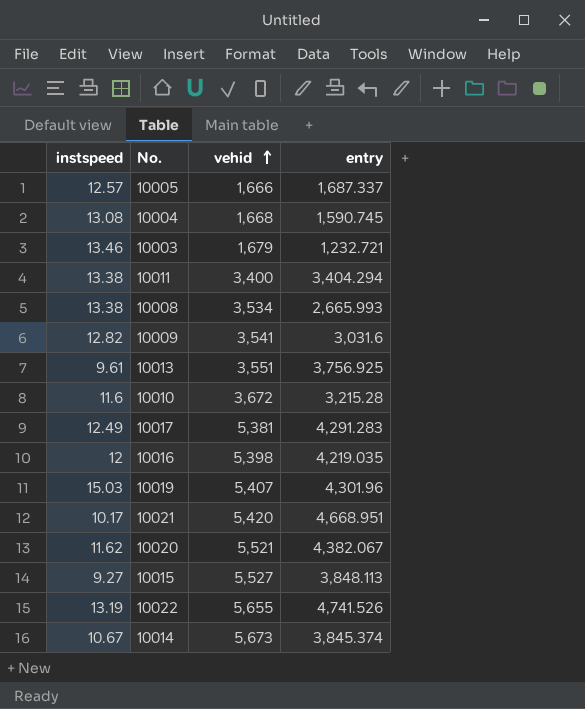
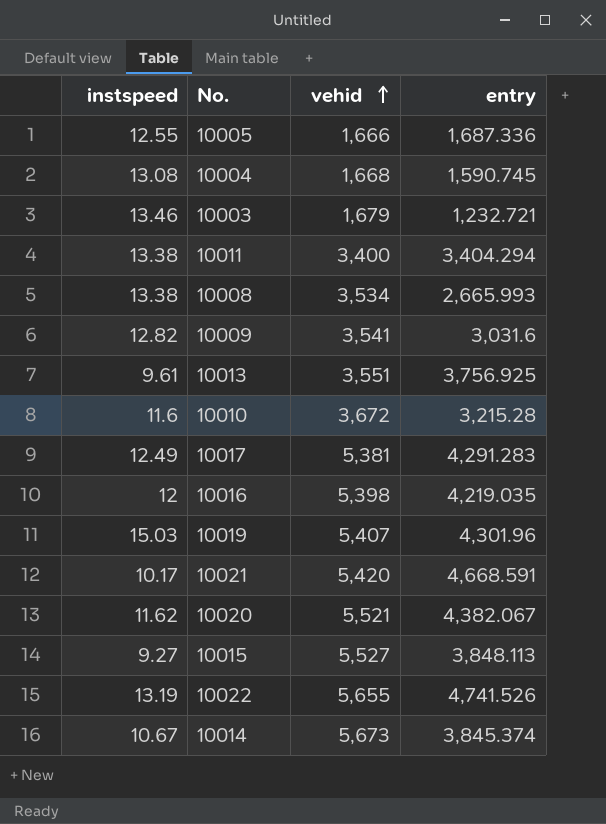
10005 | instspeed: 12.57 -> 12.55
10005 | entry: 1,687.337 -> 1,687.336
10021 | entry: 4,668.951 -> 4,668.591

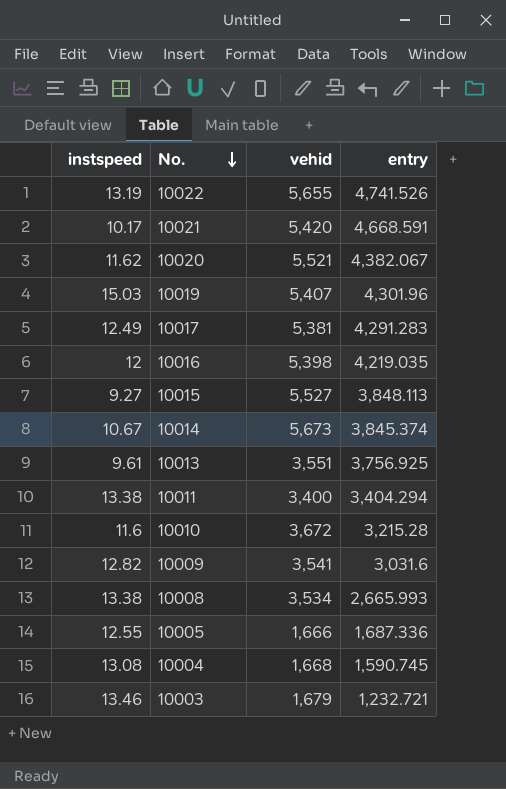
row order: vehid ascending -> No. descending

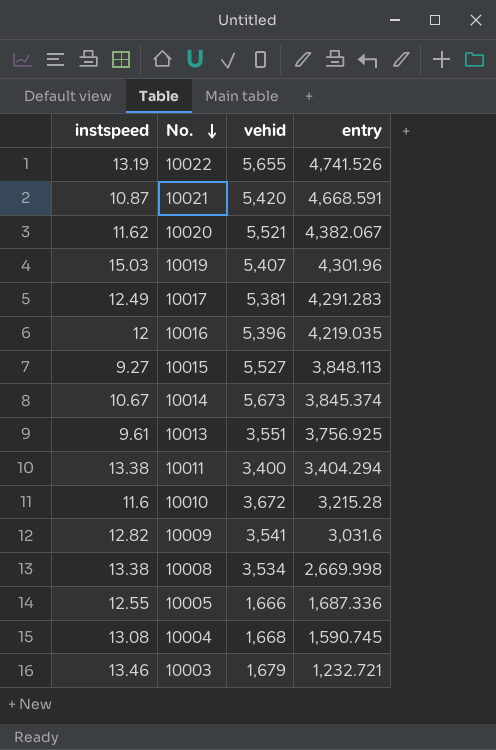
10021 | instspeed: 10.17 -> 10.87
10016 | vehid: 5,398 -> 5,396
10008 | entry: 2,665.993 -> 2,669.998

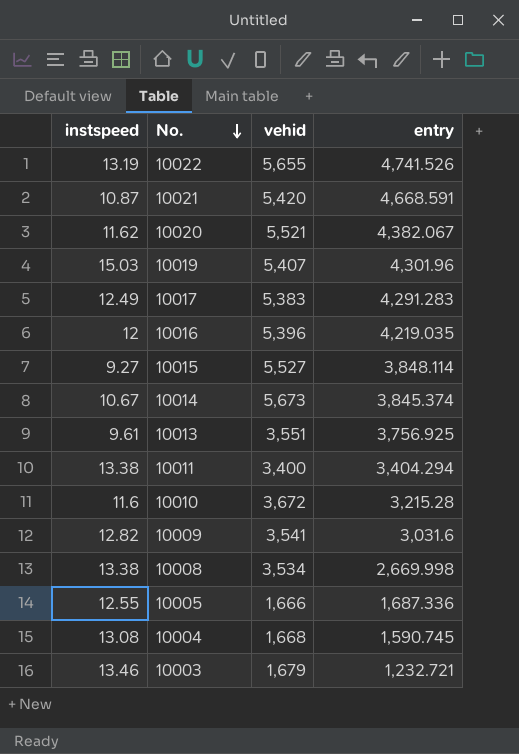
10017 | vehid: 5,381 -> 5,383
10015 | entry: 3,848.113 -> 3,848.114

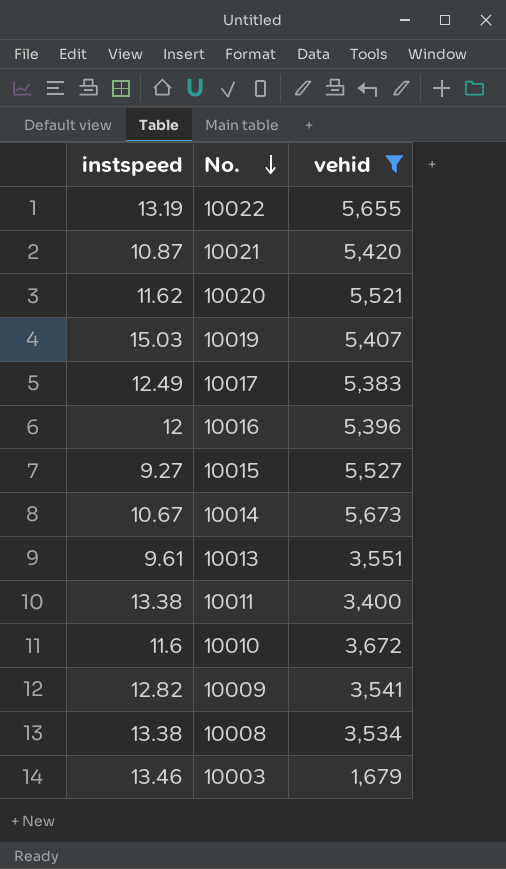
filter: none -> vehid >= 1,679
column entry | position: 4 -> none

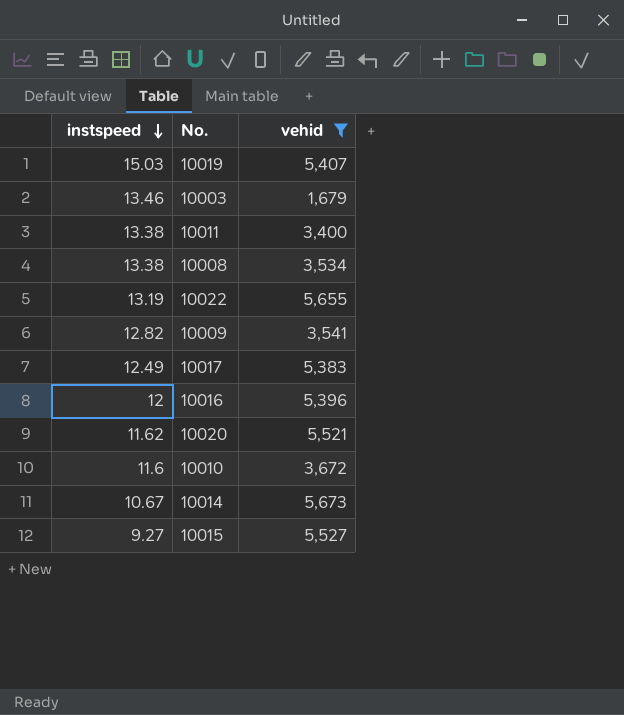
row order: No. descending -> instspeed descending
row 10021: 10.87 | 5,420 -> none
row 10013: 9.61 | 3,551 -> none

